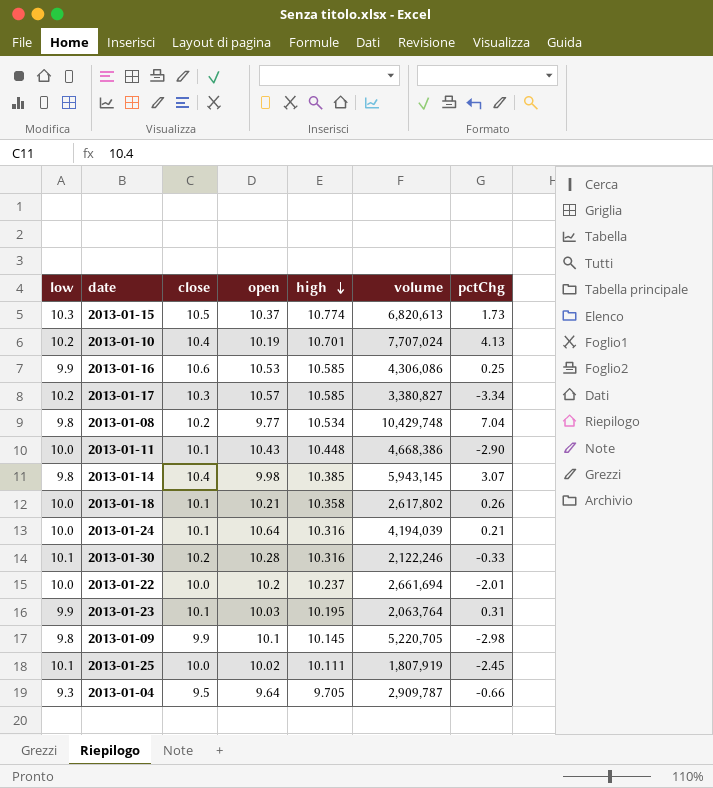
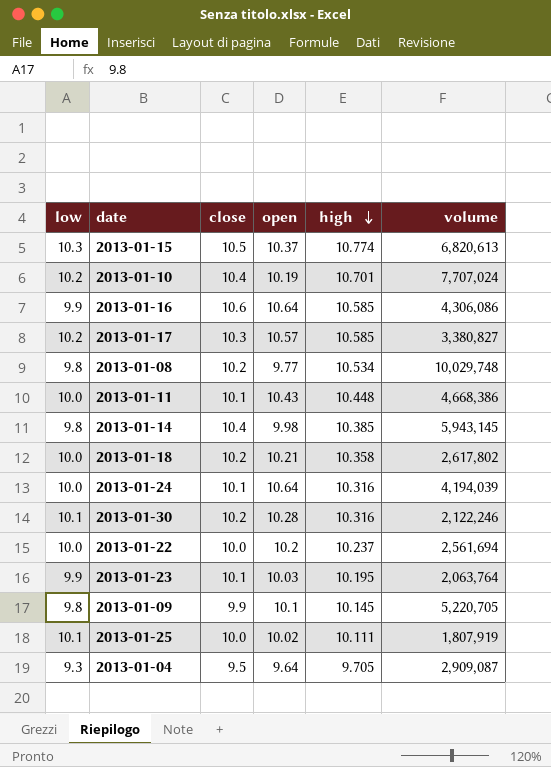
column pctChg | position: 7 -> none
2013-01-16 | open: 10.53 -> 10.64
2013-01-08 | volume: 10,429,748 -> 10,029,748
2013-01-18 | close: 10.1 -> 10.2
2013-01-22 | volume: 2,661,694 -> 2,561,694
2013-01-04 | volume: 2,909,787 -> 2,909,087

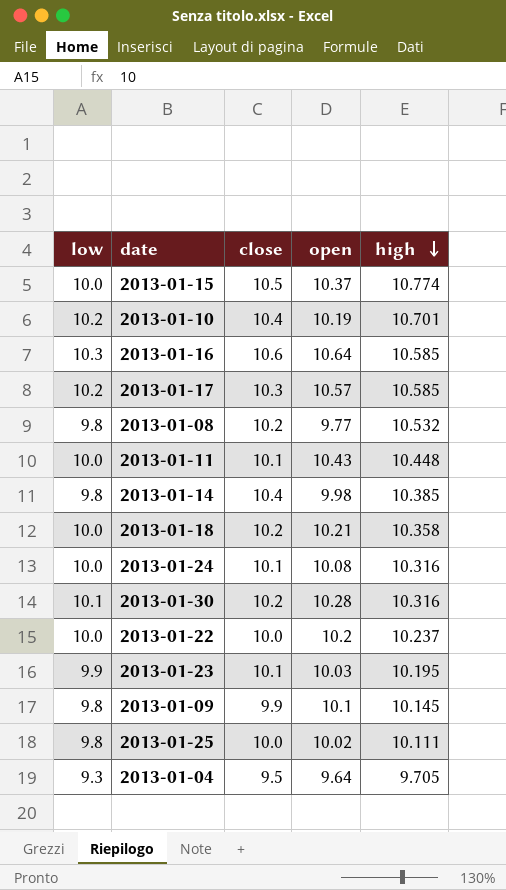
column volume | position: 6 -> none
2013-01-15 | low: 10.3 -> 10.0
2013-01-16 | low: 9.9 -> 10.3
2013-01-08 | high: 10.534 -> 10.532
2013-01-24 | open: 10.64 -> 10.08
2013-01-25 | low: 10.1 -> 9.8

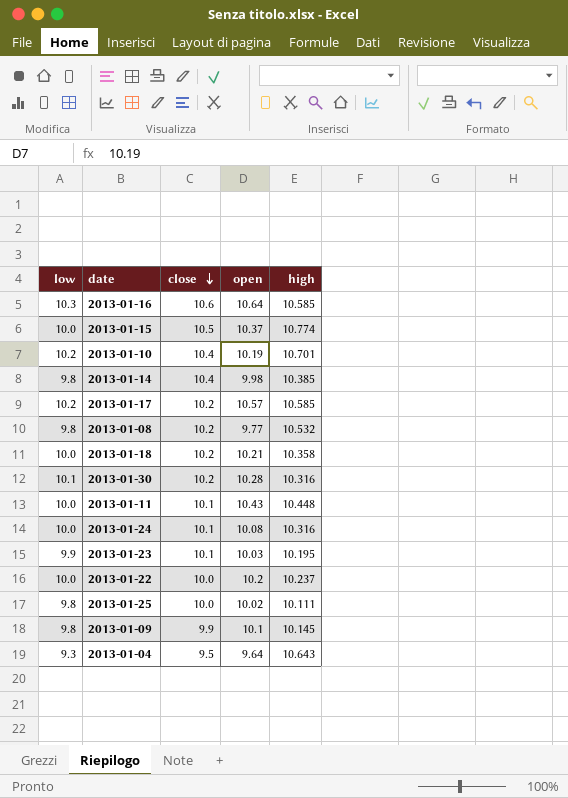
row order: high descending -> close descending
2013-01-17 | close: 10.3 -> 10.2
2013-01-04 | high: 9.705 -> 10.643

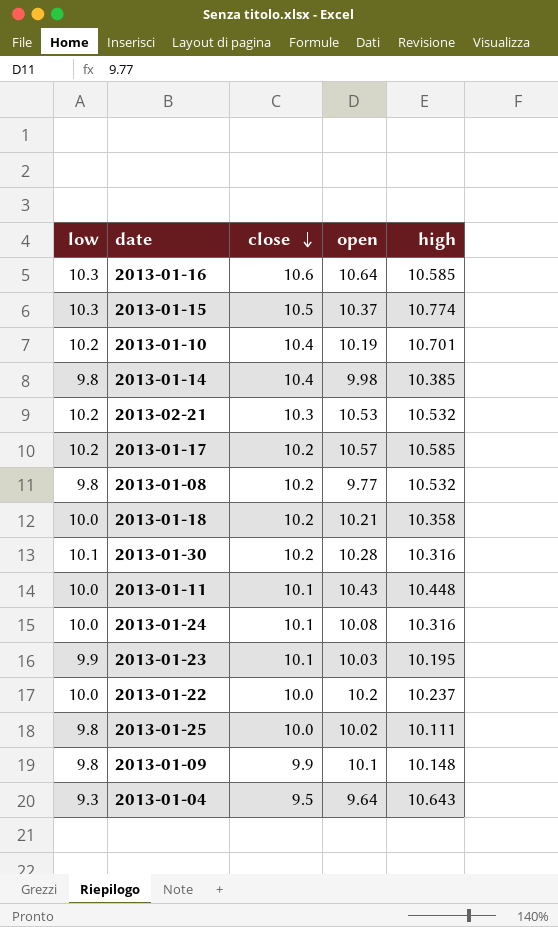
2013-01-15 | low: 10.0 -> 10.3
row 2013-02-21: none -> 10.2 | 10.3 | 10.53 | 10.532
2013-01-09 | high: 10.145 -> 10.148

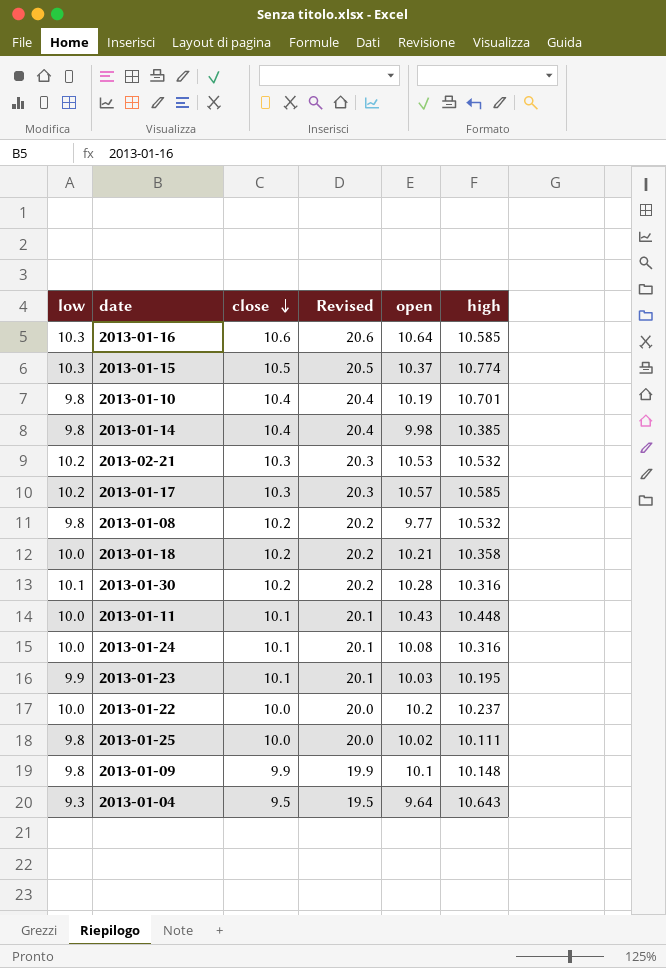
column Revised | formula: none -> [close] + 10
2013-01-10 | low: 10.2 -> 9.8
2013-01-17 | close: 10.2 -> 10.3

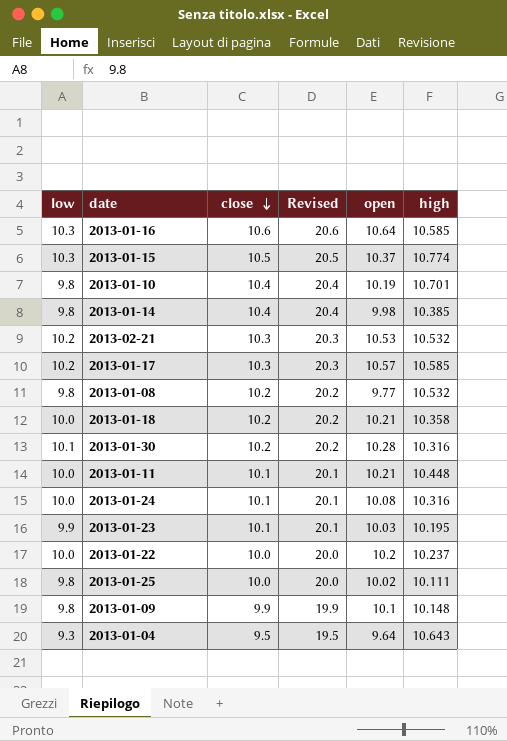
2013-01-11 | open: 10.43 -> 10.21

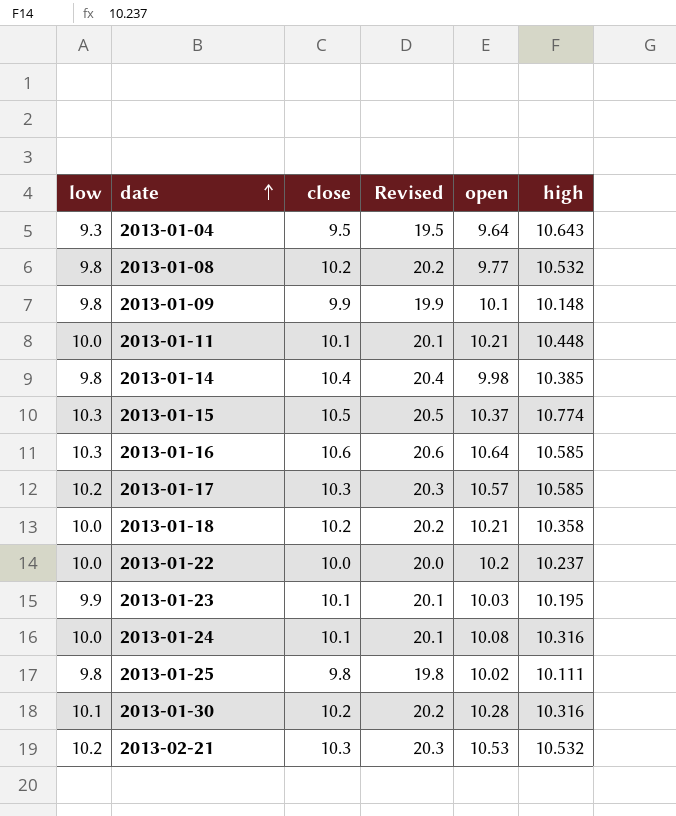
row order: close descending -> date ascending
row 2013-01-10: 9.8 | 10.4 | 20.4 | 10.19 | 10.701 -> none
2013-01-25 | close: 10.0 -> 9.8
2013-01-25 | Revised: 20.0 -> 19.8

